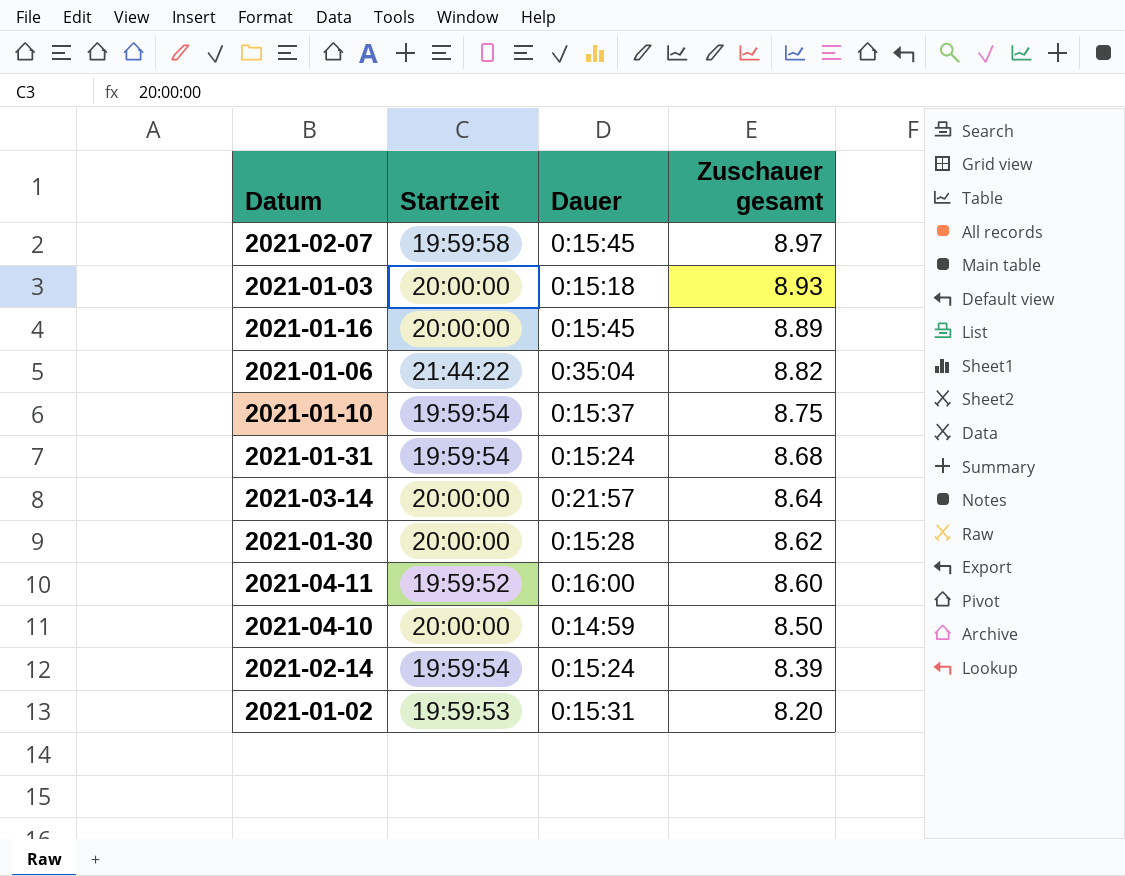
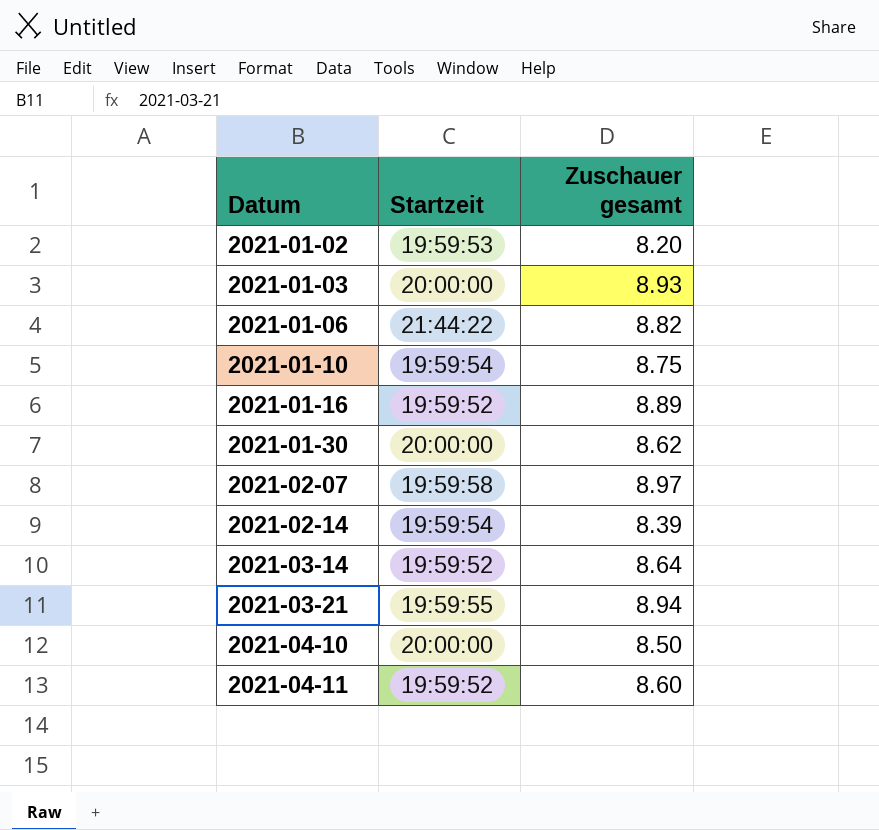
row order: Zuschauer gesamt descending -> Datum ascending
column Dauer | position: 3 -> none
row 2021-01-31: 19:59:54 | 0:15:24 | 8.68 -> none
2021-01-16 | Startzeit: 20:00:00 -> 19:59:52
2021-03-14 | Startzeit: 20:00:00 -> 19:59:52
row 2021-03-21: none -> 19:59:55 | 8.94

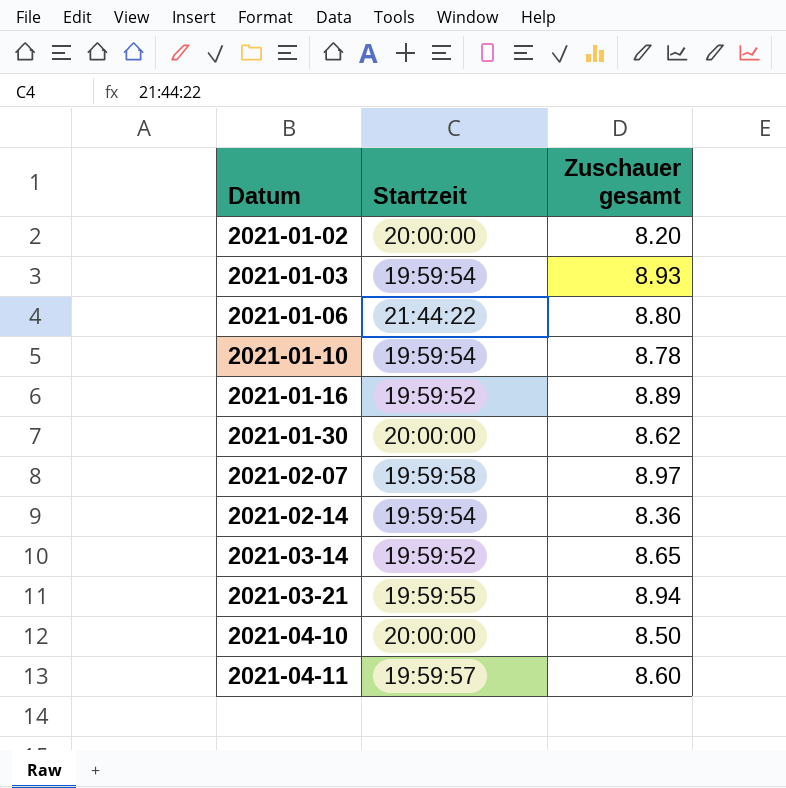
2021-01-02 | Startzeit: 19:59:53 -> 20:00:00
2021-01-03 | Startzeit: 20:00:00 -> 19:59:54
2021-01-06 | Zuschauer gesamt: 8.82 -> 8.80
2021-01-10 | Zuschauer gesamt: 8.75 -> 8.78
2021-02-14 | Zuschauer gesamt: 8.39 -> 8.36
2021-03-14 | Zuschauer gesamt: 8.64 -> 8.65
2021-04-11 | Startzeit: 19:59:52 -> 19:59:57

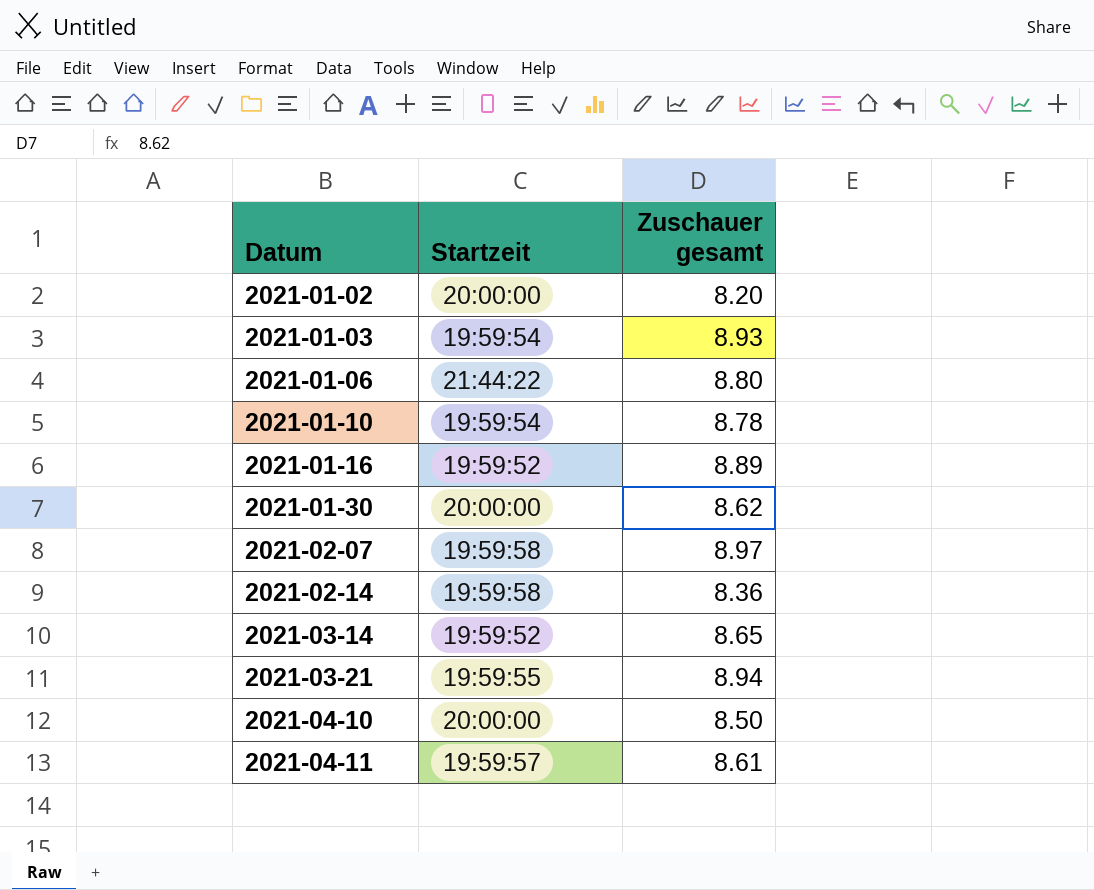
2021-02-14 | Startzeit: 19:59:54 -> 19:59:58
2021-04-11 | Zuschauer gesamt: 8.60 -> 8.61

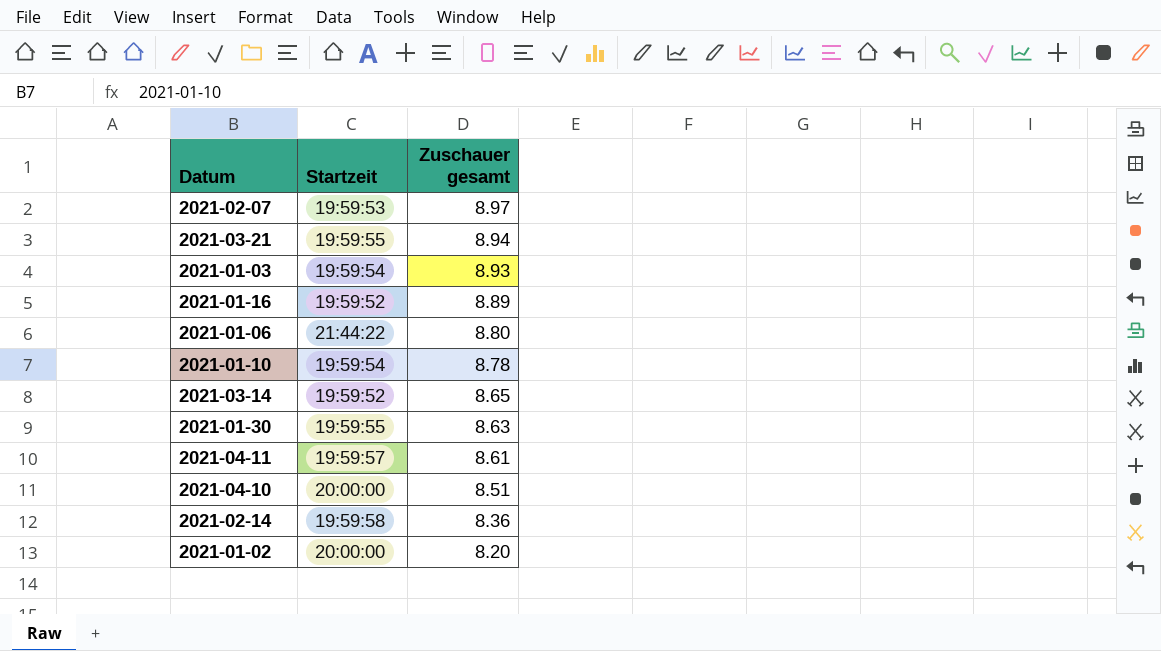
row order: Datum ascending -> Zuschauer gesamt descending
2021-02-07 | Startzeit: 19:59:58 -> 19:59:53
2021-01-30 | Startzeit: 20:00:00 -> 19:59:55
2021-01-30 | Zuschauer gesamt: 8.62 -> 8.63
2021-04-10 | Zuschauer gesamt: 8.50 -> 8.51

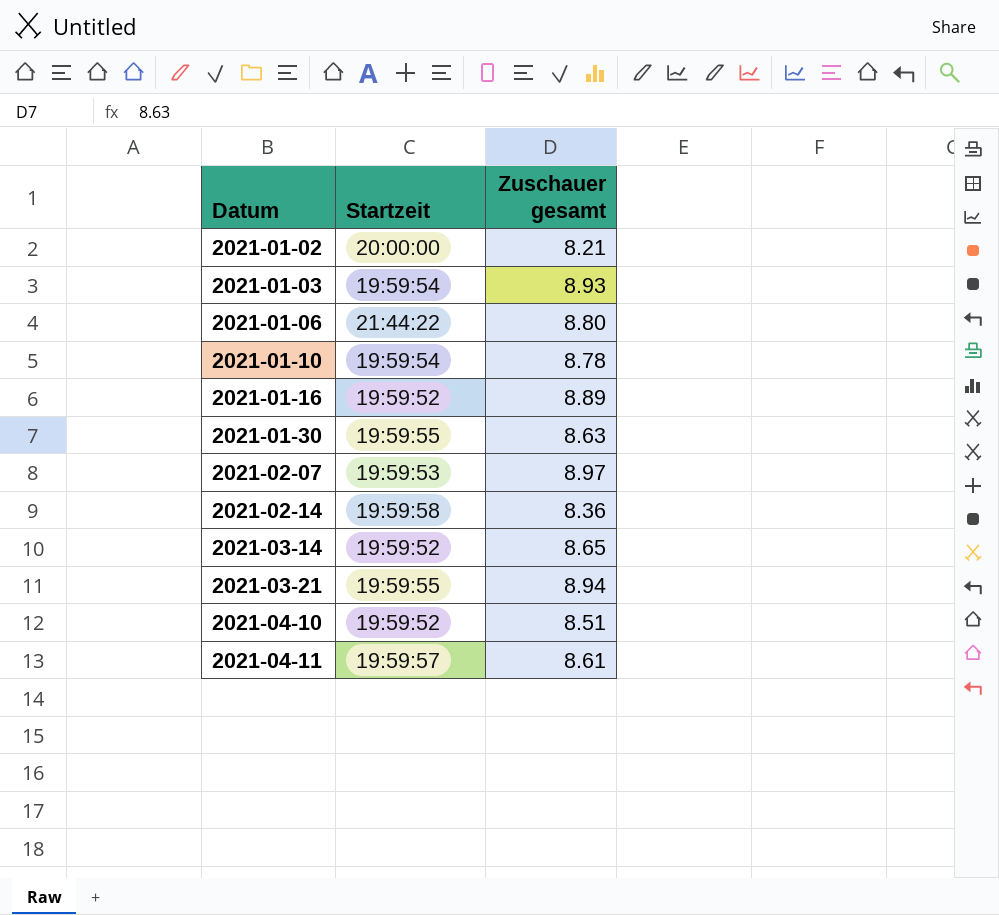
row order: Zuschauer gesamt descending -> Datum ascending
2021-01-02 | Zuschauer gesamt: 8.20 -> 8.21
2021-04-10 | Startzeit: 20:00:00 -> 19:59:52

